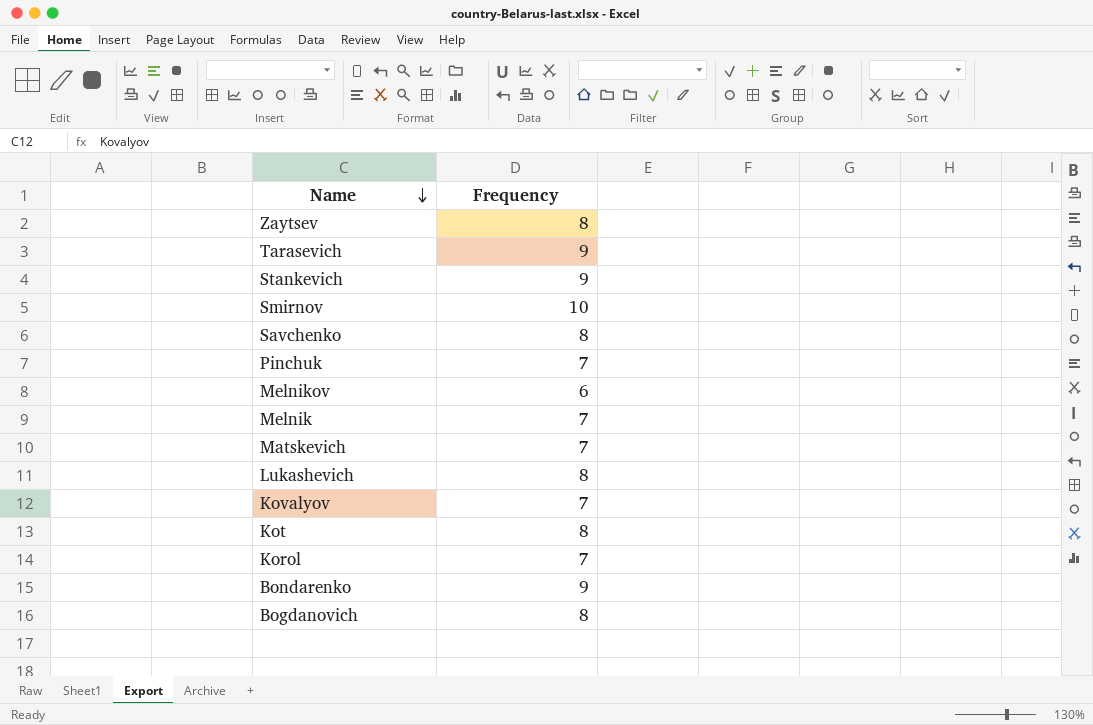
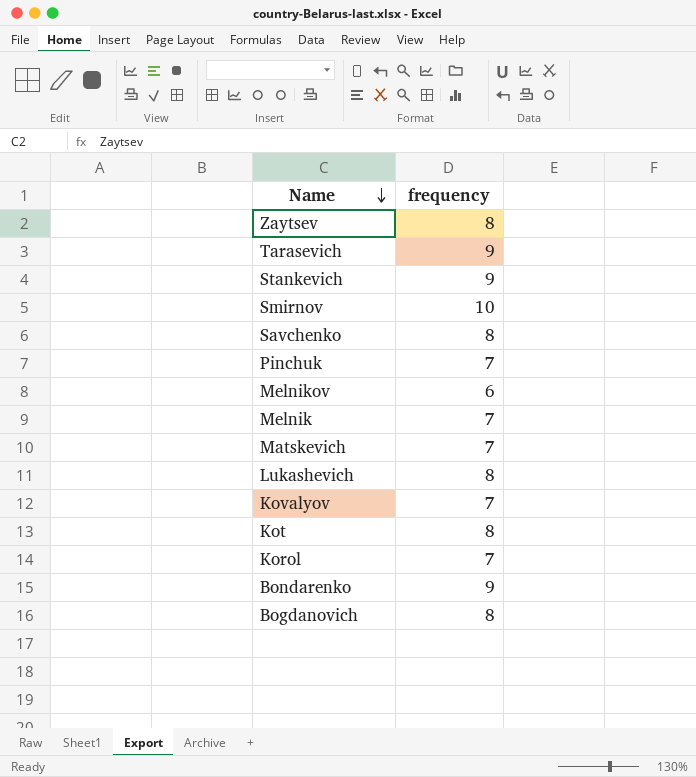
column name: Frequency -> frequency

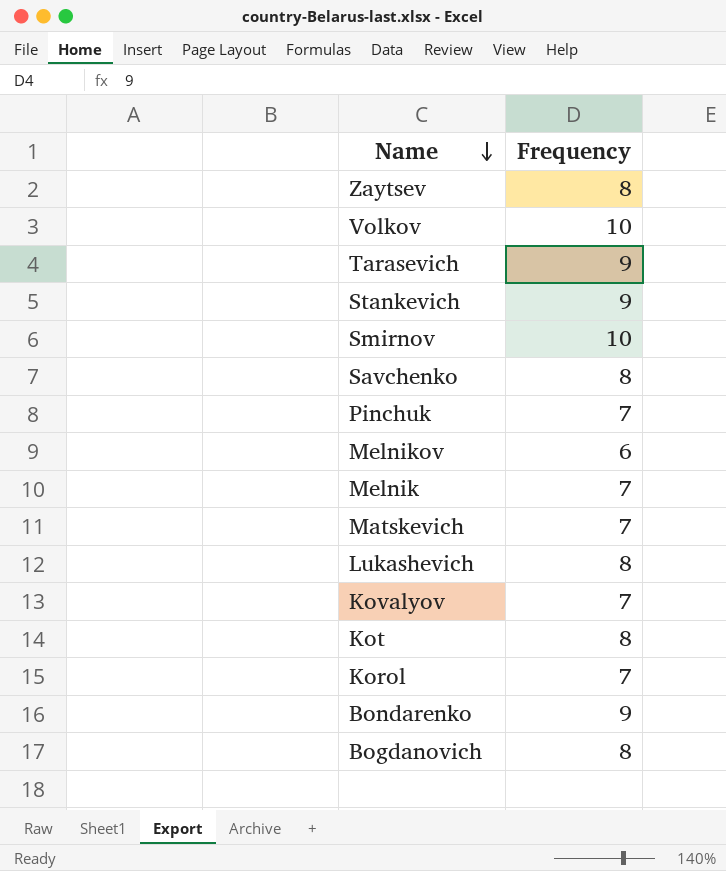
column name: frequency -> Frequency
row Volkov: none -> 10

